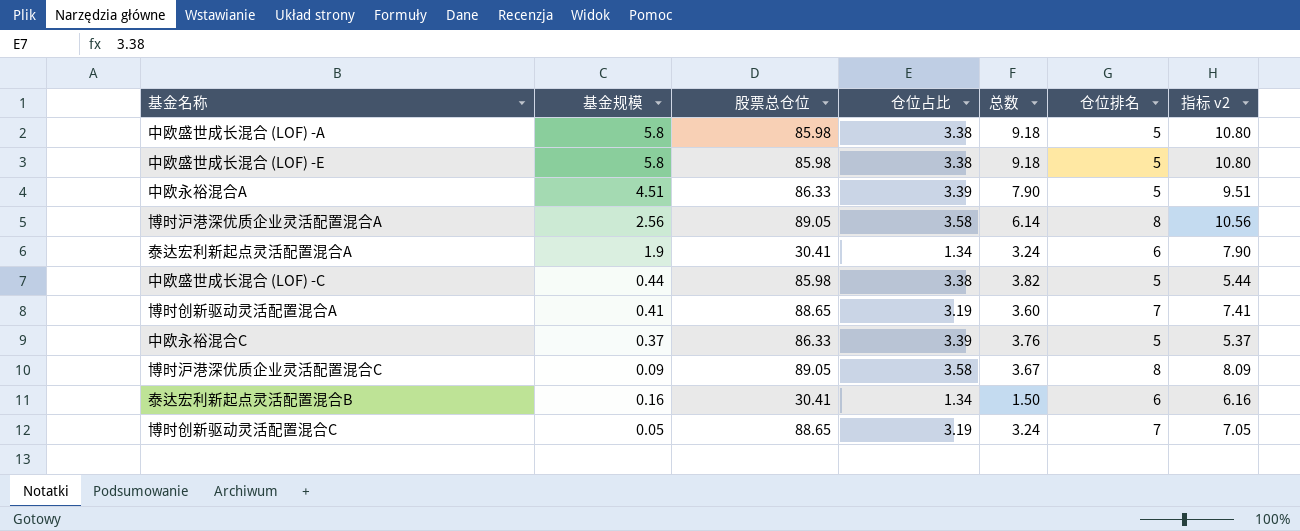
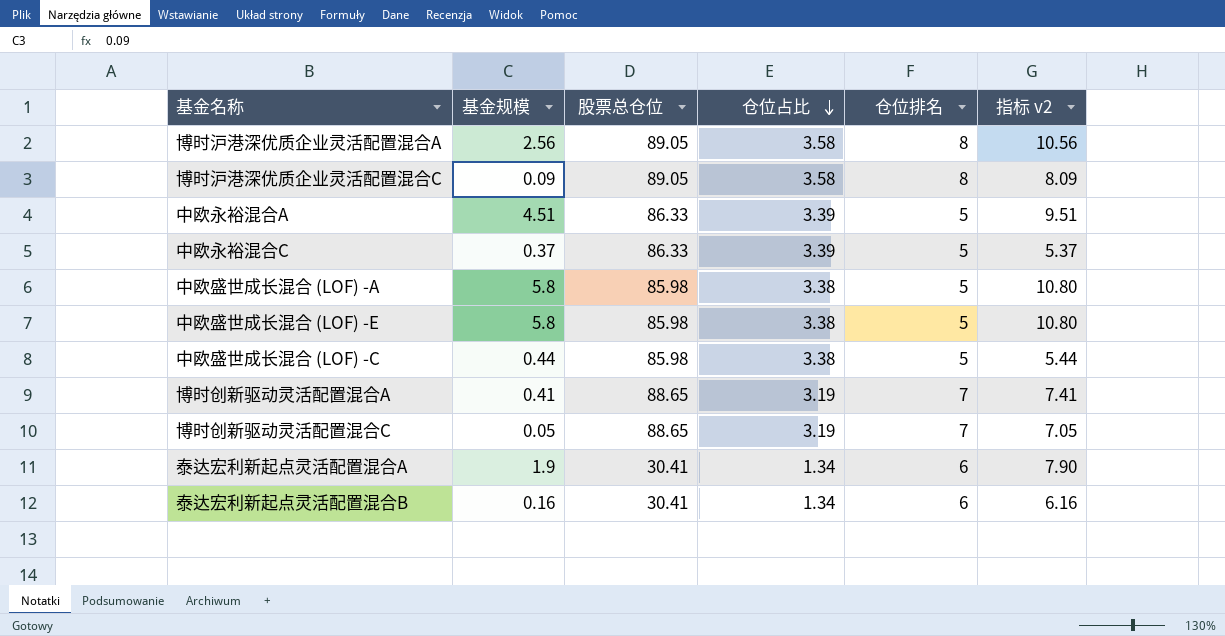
row order: none -> 仓位占比 descending
column 总数 | formula: [基金规模] + [仓位占比] -> none

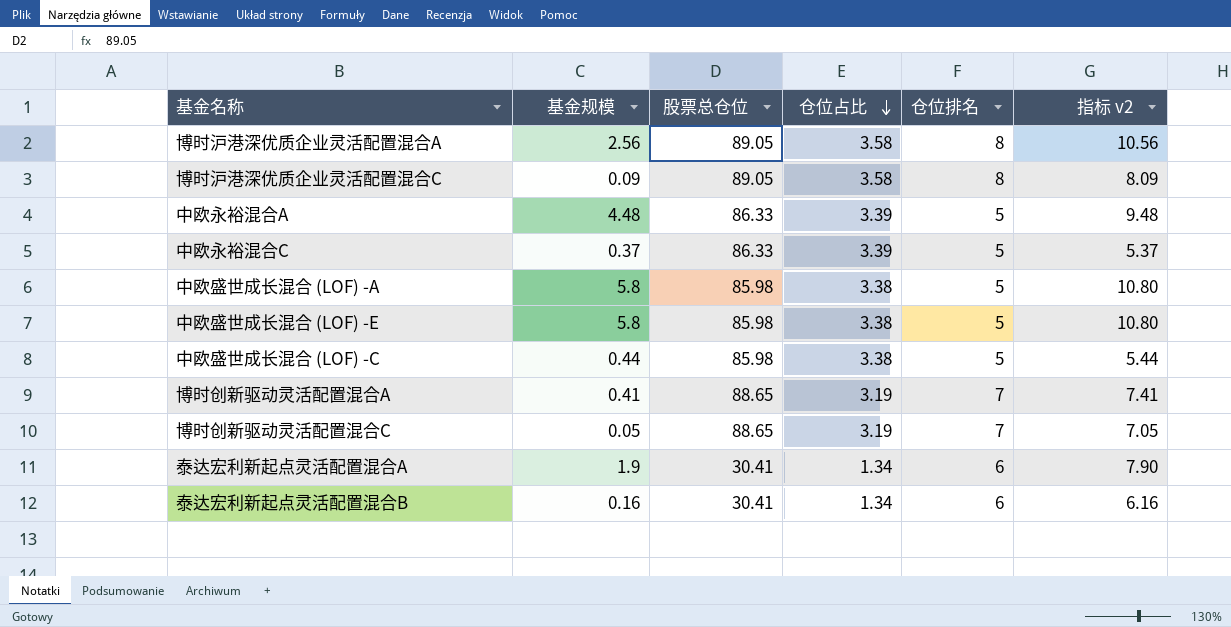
中欧永裕混合A | 基金规模: 4.51 -> 4.48
中欧永裕混合A | 指标 v2: 9.51 -> 9.48

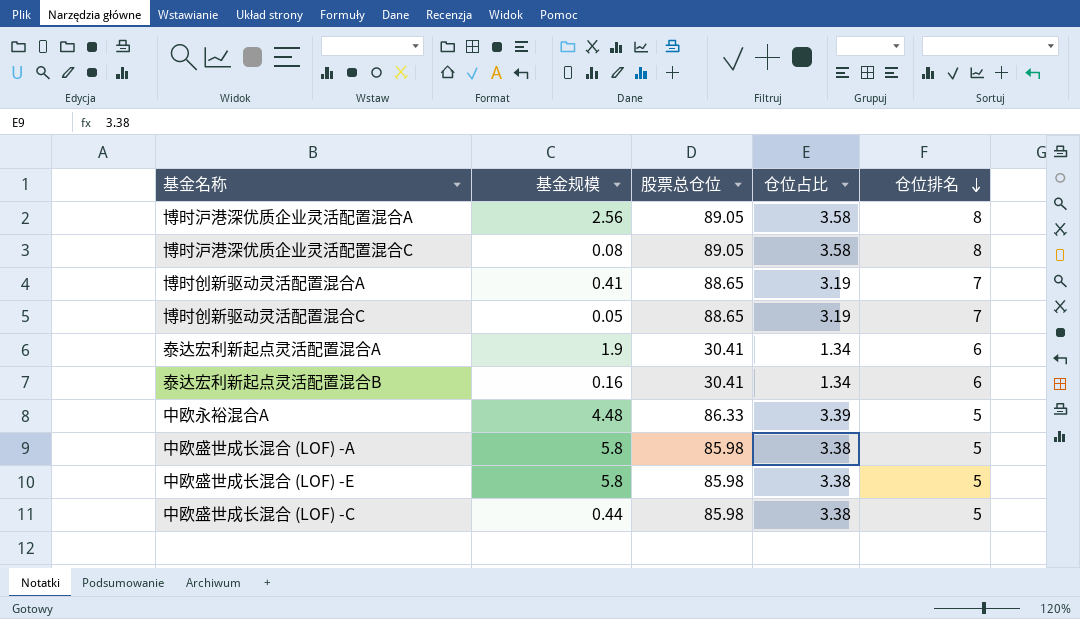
row order: 仓位占比 descending -> 仓位排名 descending
column 指标 v2 | formula: [基金规模] + [仓位排名] -> none
row 中欧永裕混合C: 0.37 | 86.33 | 3.39 | 5 | 5.37 -> none
博时沪港深优质企业灵活配置混合C | 基金规模: 0.09 -> 0.08

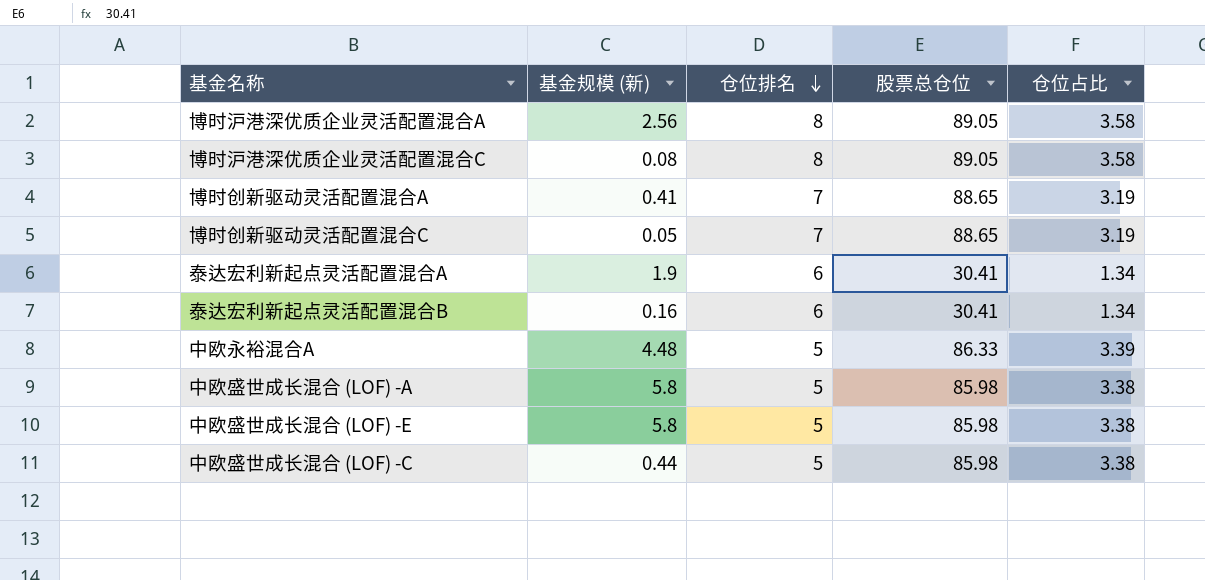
column name: 基金规模 -> 基金规模 (新)
column 仓位排名 | position: 5 -> 3

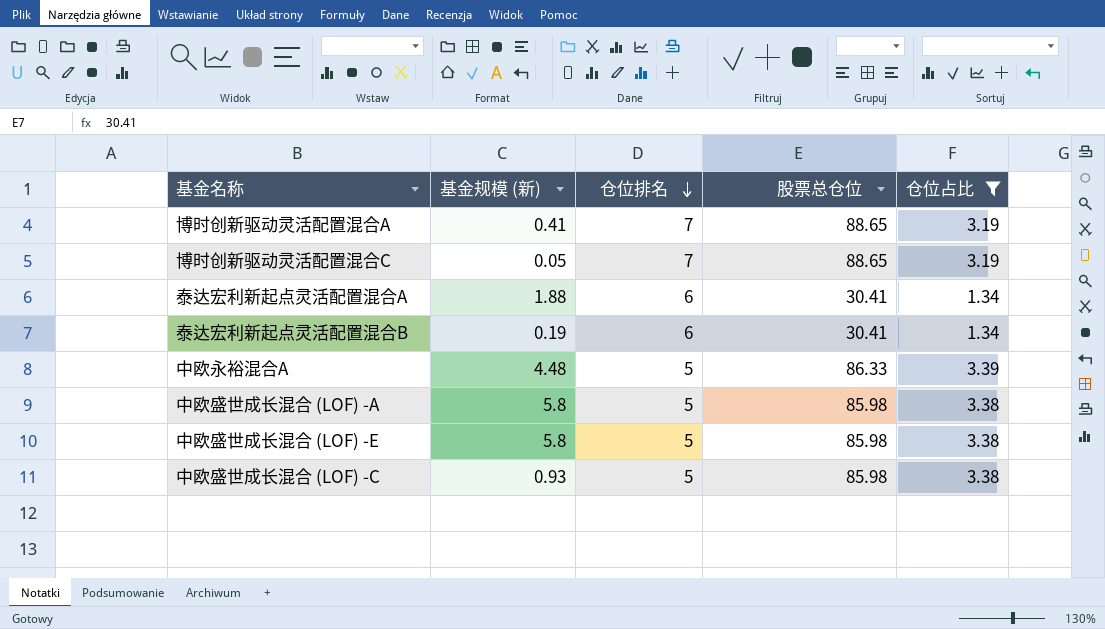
filter: none -> 仓位占比 != 3.58
泰达宏利新起点灵活配置混合A | 基金规模 (新): 1.9 -> 1.88
泰达宏利新起点灵活配置混合B | 基金规模 (新): 0.16 -> 0.19
中欧盛世成长混合 (LOF) -C | 基金规模 (新): 0.44 -> 0.93

